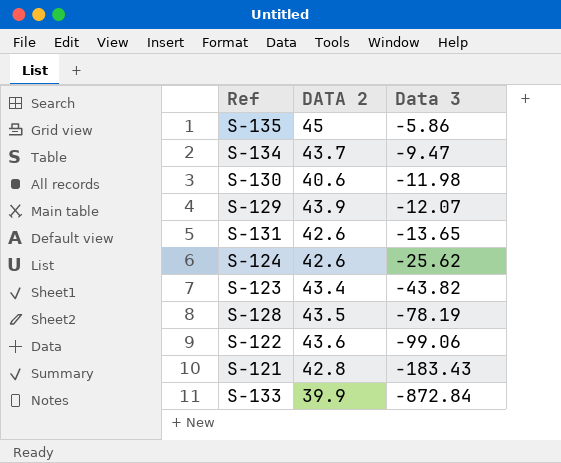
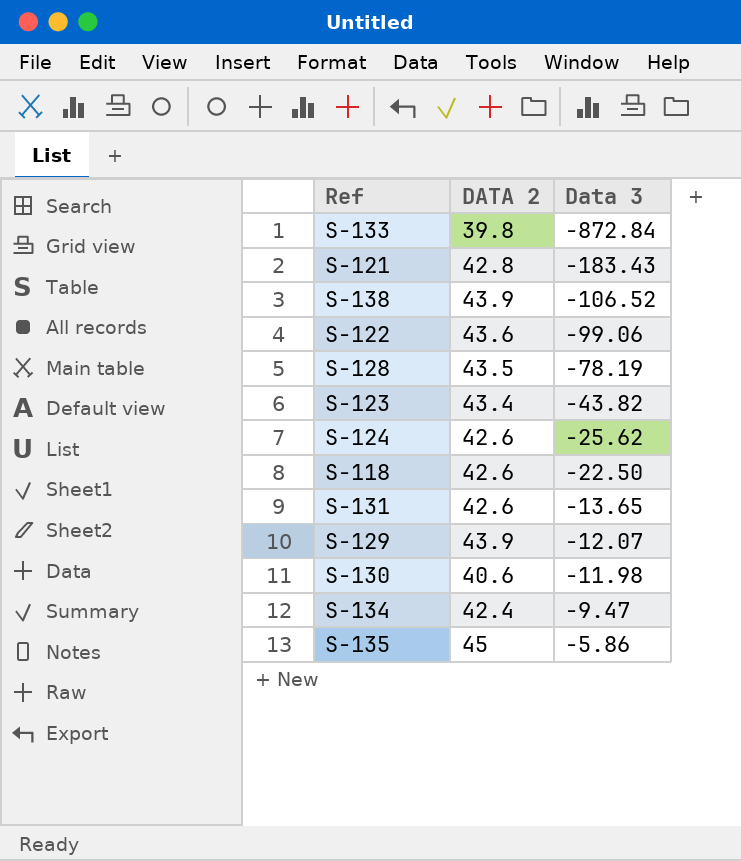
row order: Data 3 descending -> Data 3 ascending
S-133 | DATA 2: 39.9 -> 39.8
row S-138: none -> 43.9 | -106.52
row S-118: none -> 42.6 | -22.50
S-134 | DATA 2: 43.7 -> 42.4

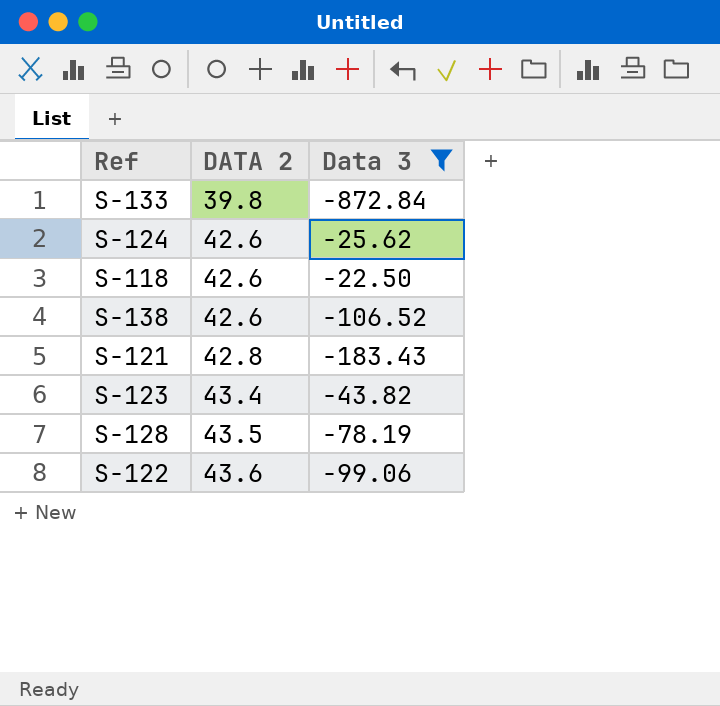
filter: none -> Data 3 <= -22.50
row order: Data 3 ascending -> DATA 2 ascending
S-138 | DATA 2: 43.9 -> 42.6

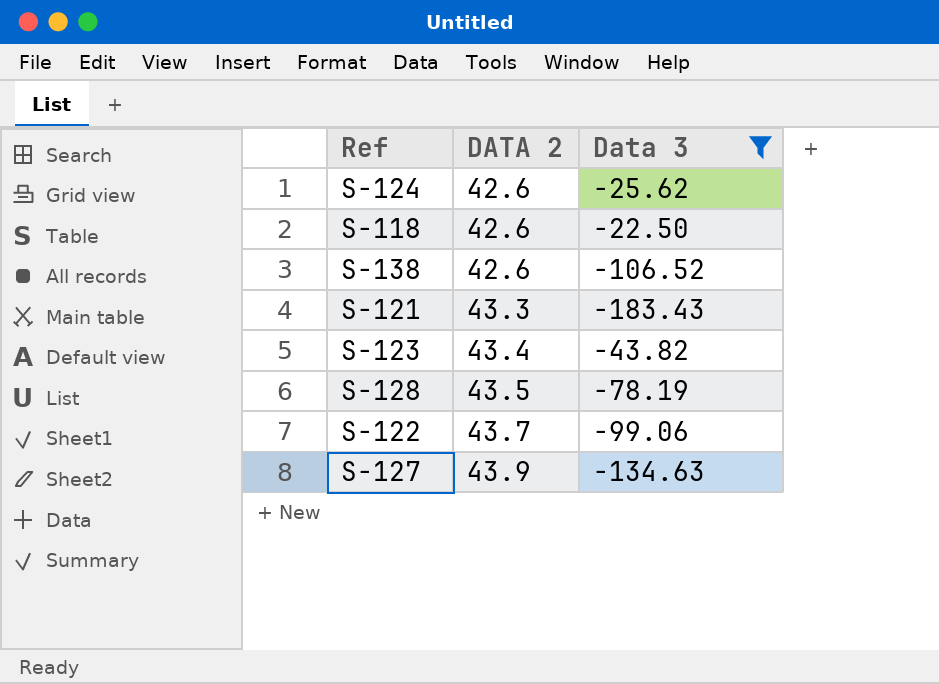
row S-133: 39.8 | -872.84 -> none
S-121 | DATA 2: 42.8 -> 43.3
S-122 | DATA 2: 43.6 -> 43.7
row S-127: none -> 43.9 | -134.63

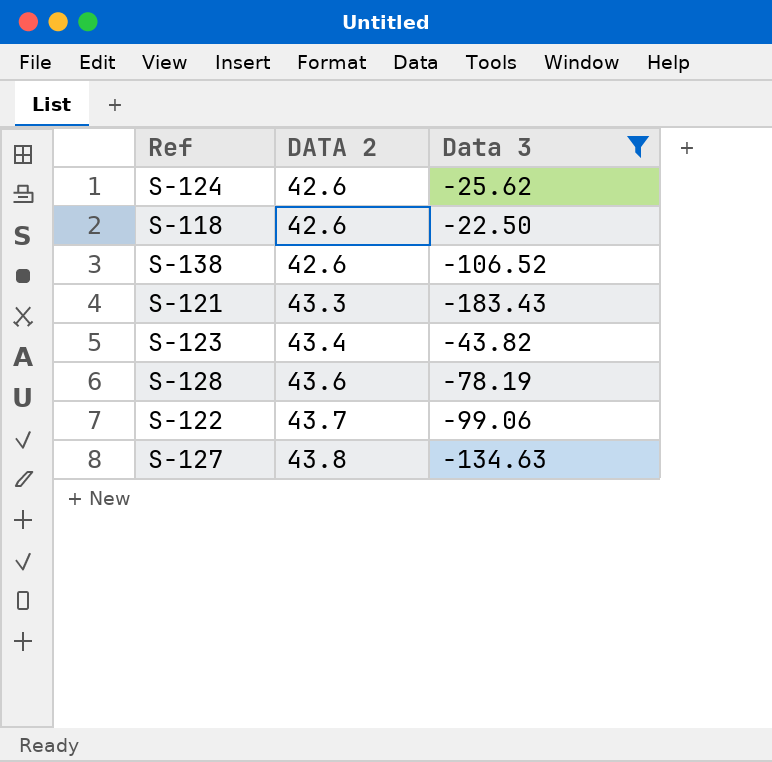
S-128 | DATA 2: 43.5 -> 43.6
S-127 | DATA 2: 43.9 -> 43.8

